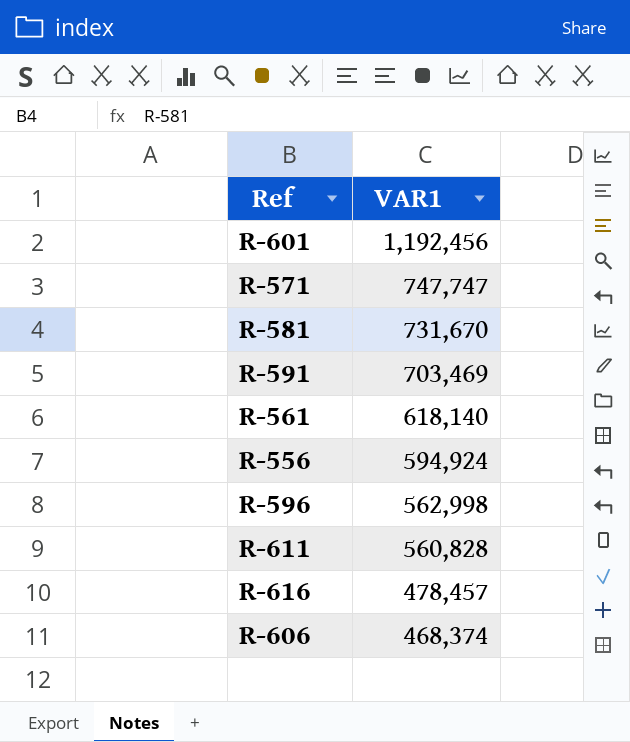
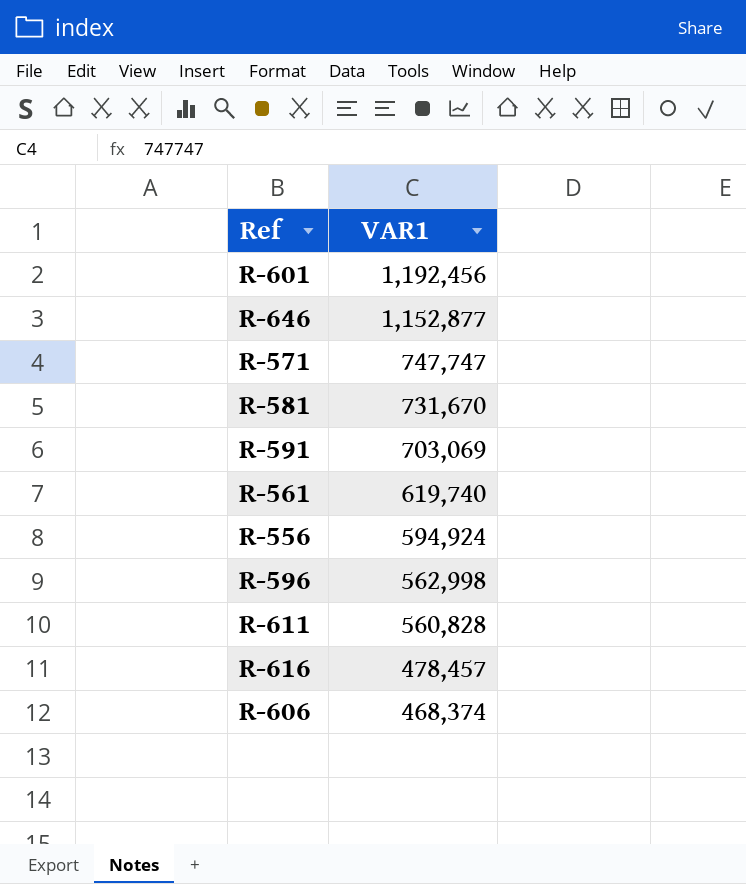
row R-646: none -> 1,152,877
R-591 | VAR1: 703,469 -> 703,069
R-561 | VAR1: 618,140 -> 619,740

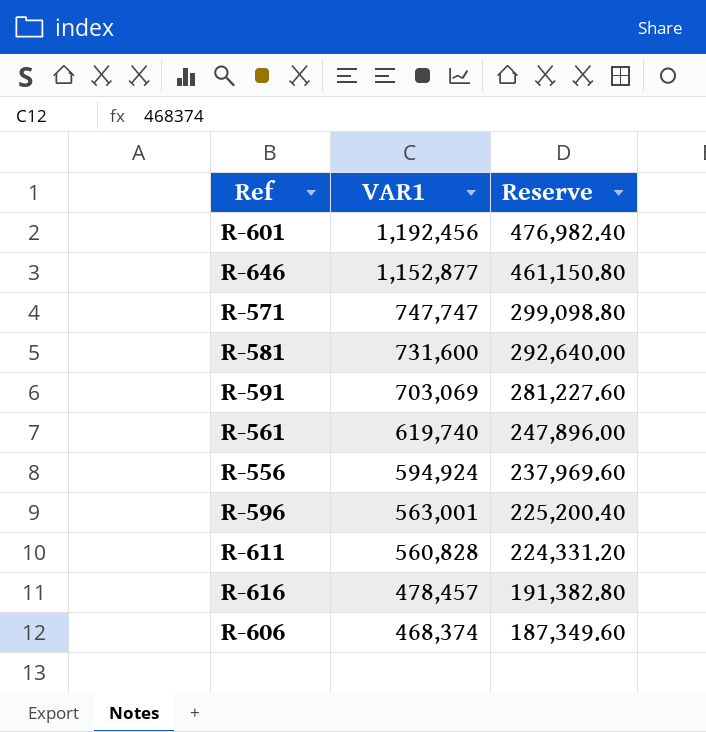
column Reserve | formula: none -> [VAR1] * 0.4
R-581 | VAR1: 731,670 -> 731,600
R-596 | VAR1: 562,998 -> 563,001

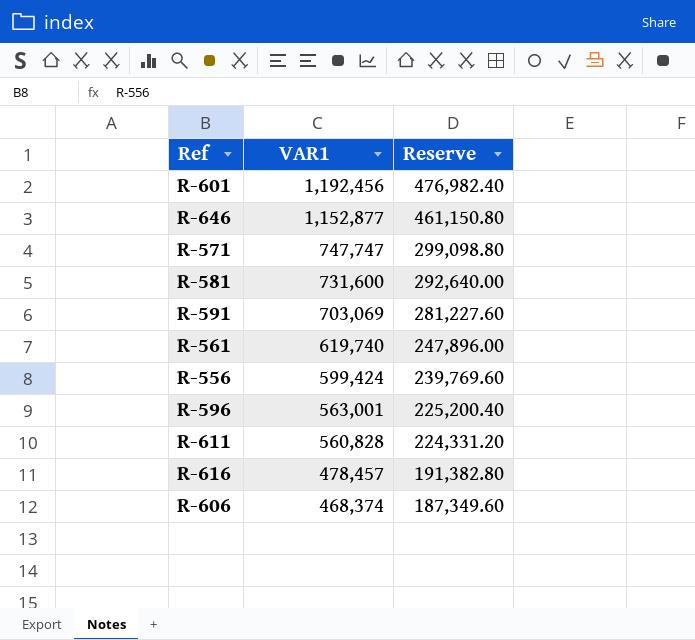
R-556 | VAR1: 594,924 -> 599,424
R-556 | Reserve: 237,969.60 -> 239,769.60

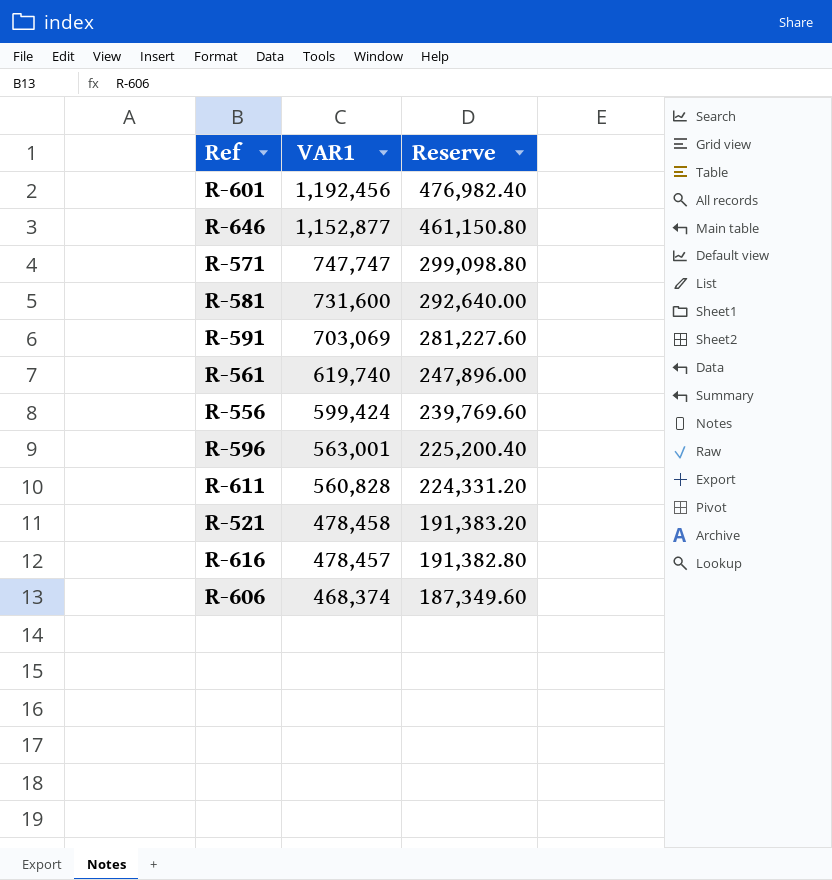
row R-521: none -> 478,458 | 191,383.20

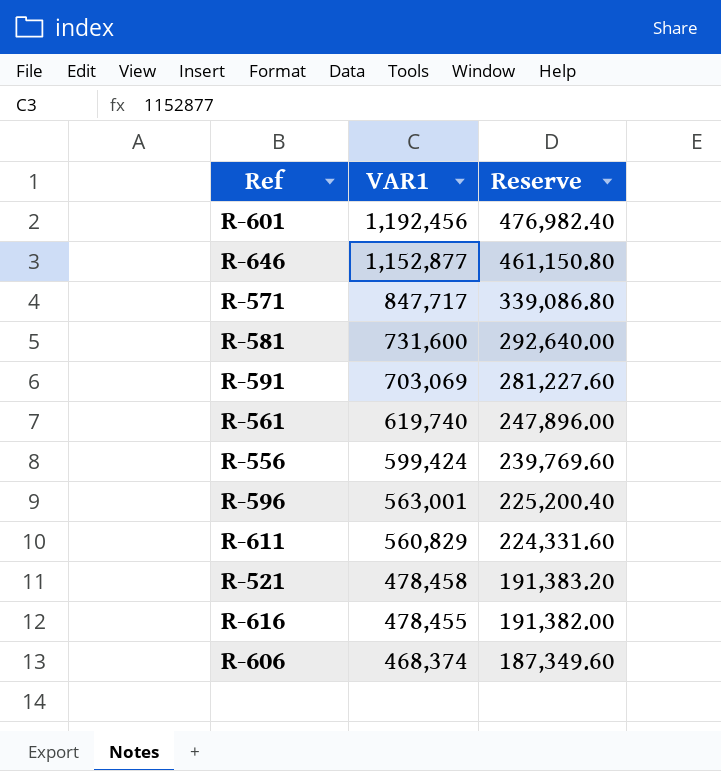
R-571 | VAR1: 747,747 -> 847,717
R-571 | Reserve: 299,098.80 -> 339,086.80
R-611 | VAR1: 560,828 -> 560,829
R-611 | Reserve: 224,331.20 -> 224,331.60
R-616 | VAR1: 478,457 -> 478,455
R-616 | Reserve: 191,382.80 -> 191,382.00

